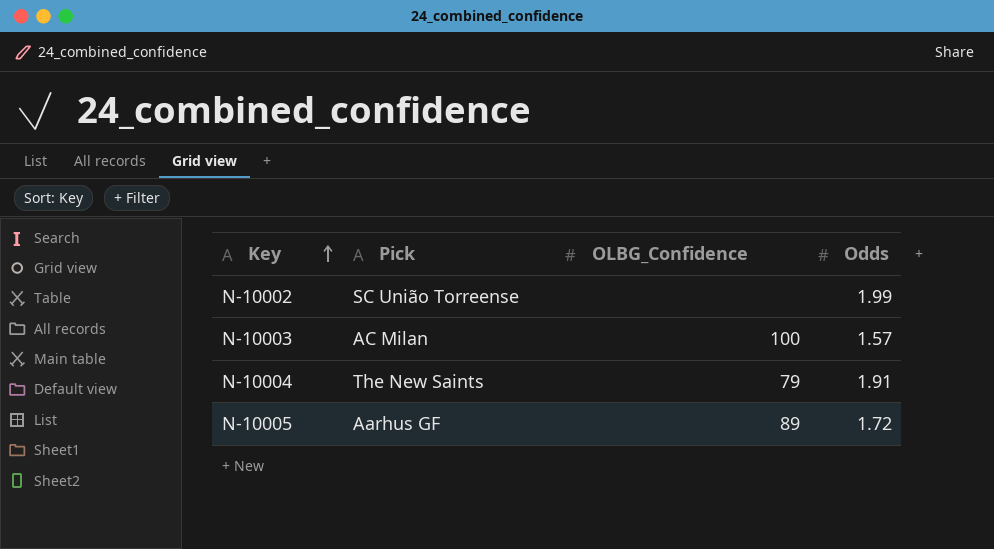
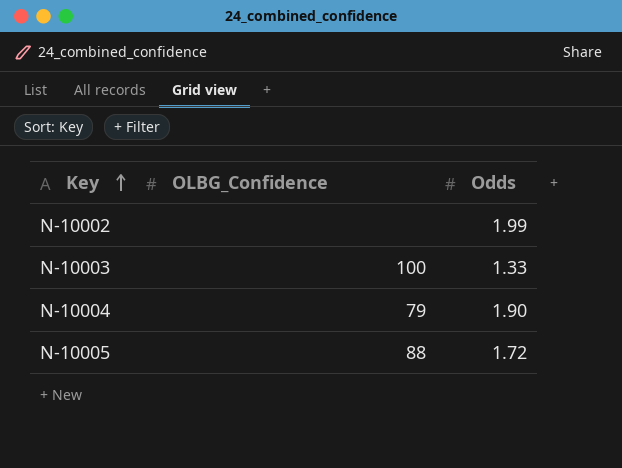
column Pick | position: 2 -> none
N-10003 | Odds: 1.57 -> 1.33
N-10004 | Odds: 1.91 -> 1.90
N-10005 | OLBG_Confidence: 89 -> 88

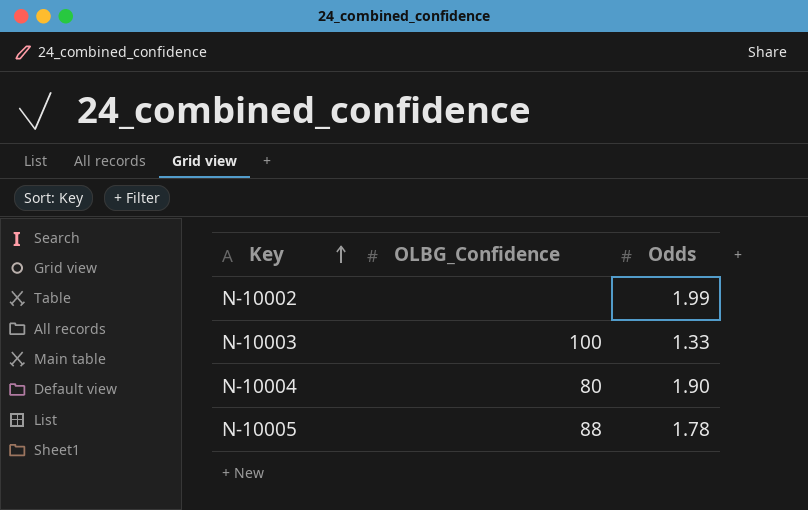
N-10004 | OLBG_Confidence: 79 -> 80
N-10005 | Odds: 1.72 -> 1.78

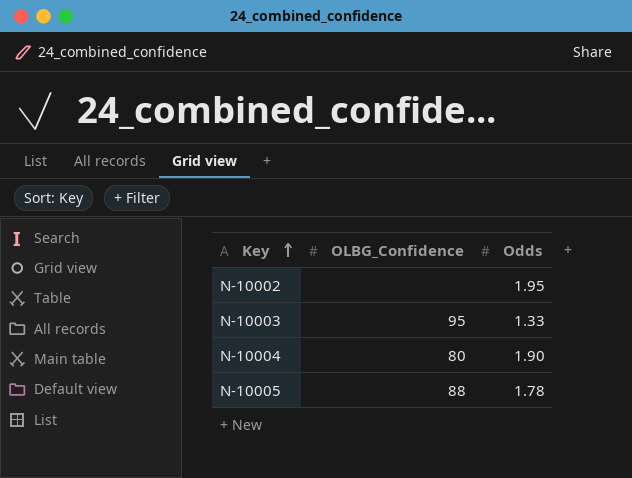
N-10002 | Odds: 1.99 -> 1.95
N-10003 | OLBG_Confidence: 100 -> 95

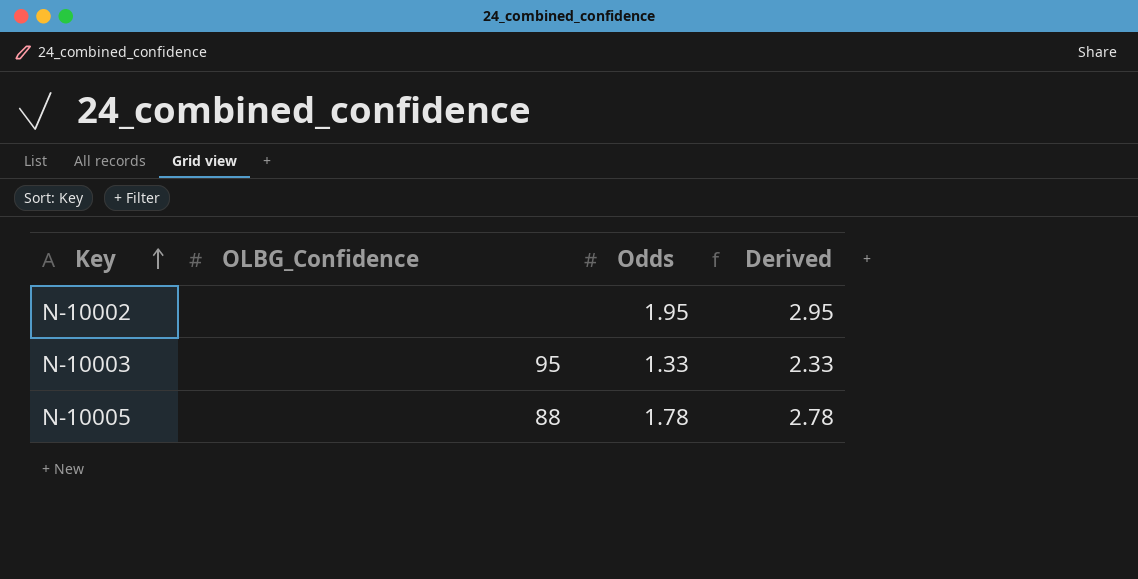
column Derived | formula: none -> [Odds] + 1
row N-10004: 80 | 1.90 -> none

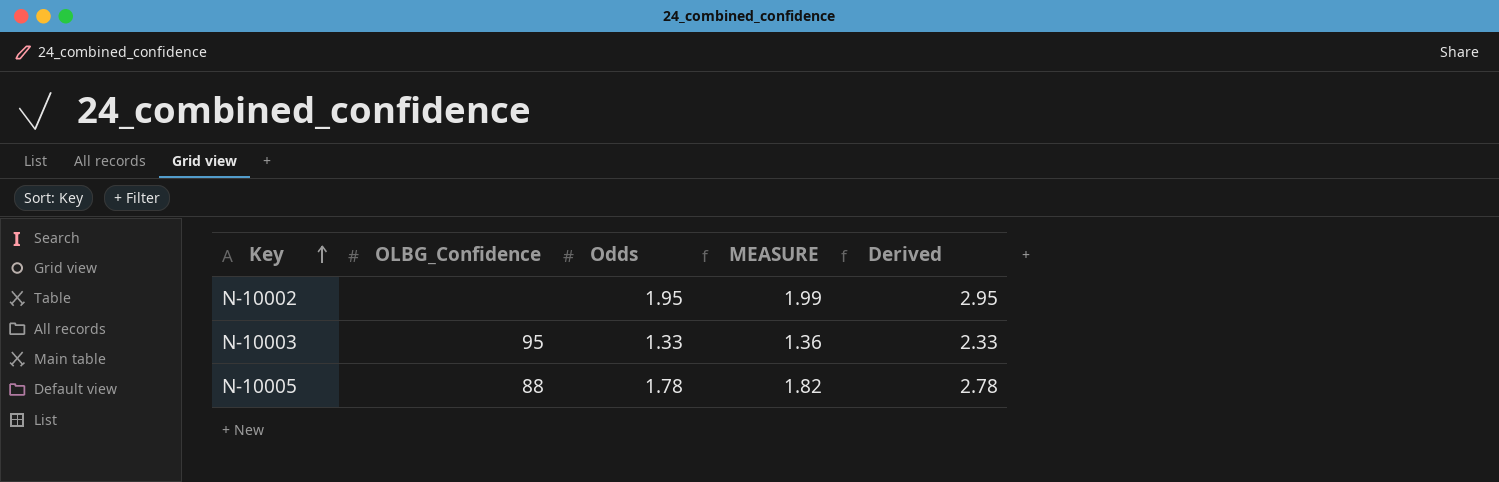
column MEASURE | formula: none -> [Odds] * 1.02

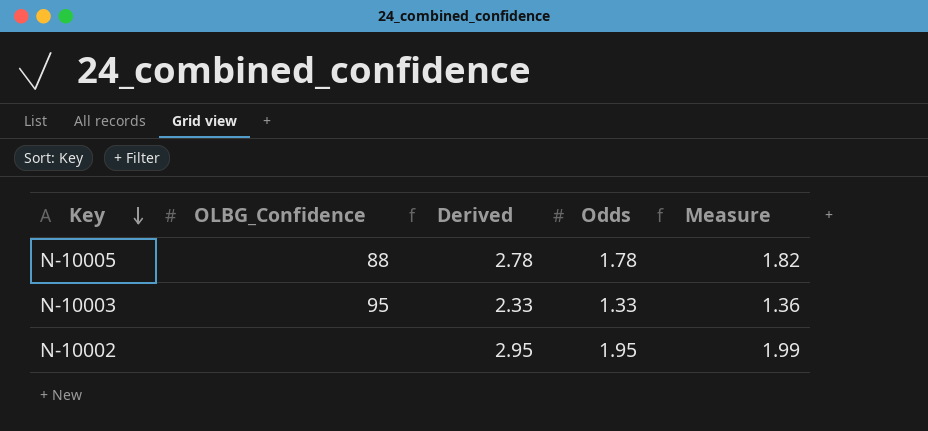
row order: Key ascending -> Key descending
column Derived | position: 5 -> 3
column name: MEASURE -> Measure

